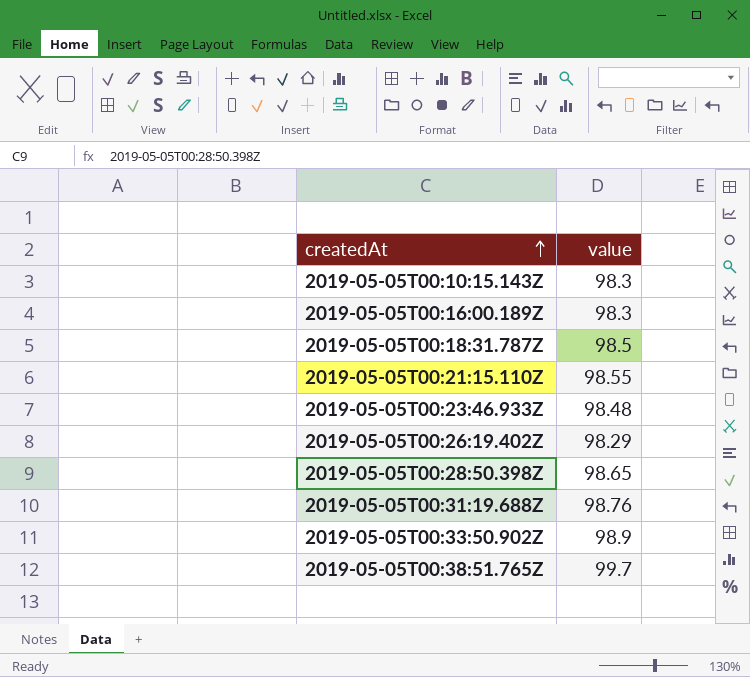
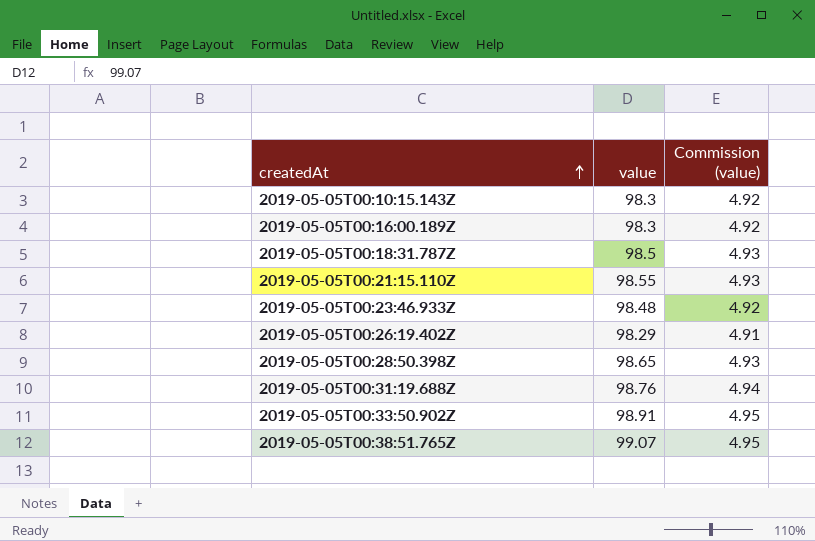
column Commission (value) | formula: none -> [value] * 0.05
2019-05-05T00:33:50.902Z | value: 98.9 -> 98.91
2019-05-05T00:38:51.765Z | value: 99.7 -> 99.07

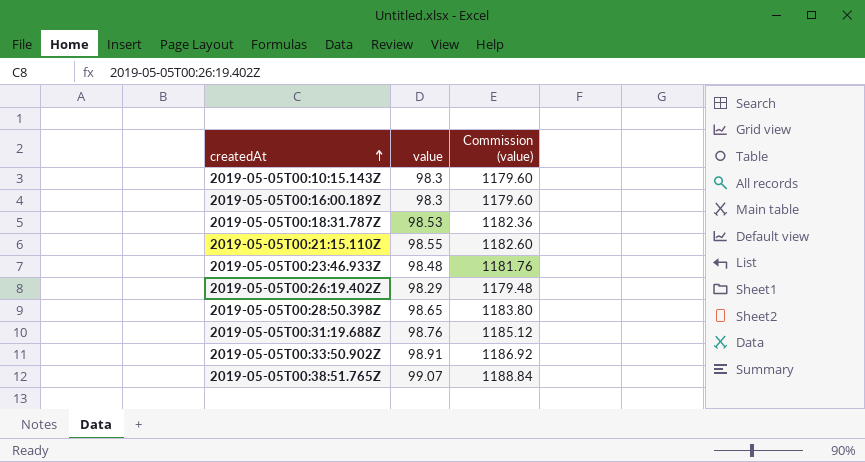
column Commission (value) | formula: [value] * 0.05 -> [value] * 12
2019-05-05T00:18:31.787Z | value: 98.5 -> 98.53

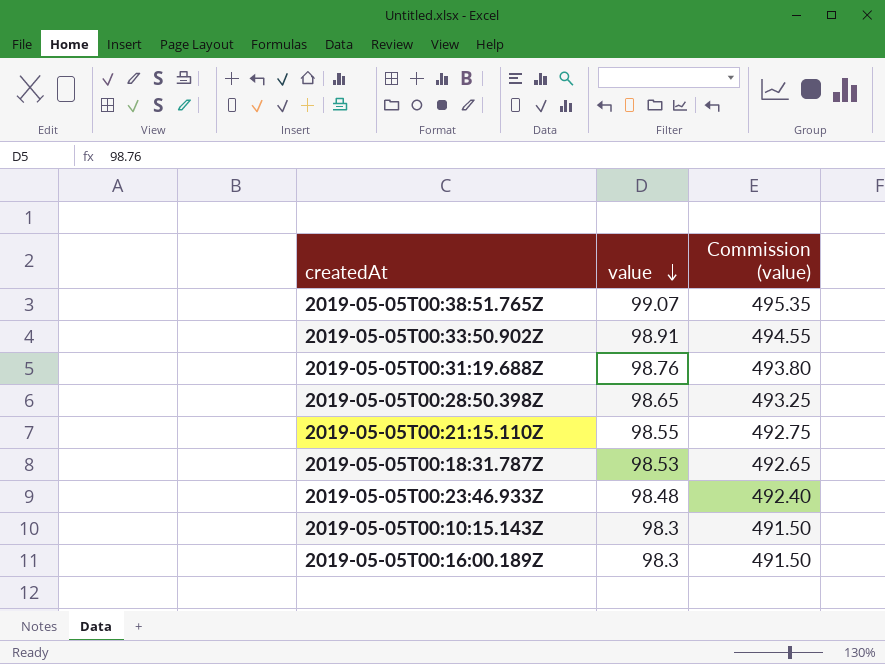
row order: createdAt ascending -> value descending
column Commission (value) | formula: [value] * 12 -> [value] * 5
row 2019-05-05T00:26:19.402Z: 98.29 | 1179.48 -> none

